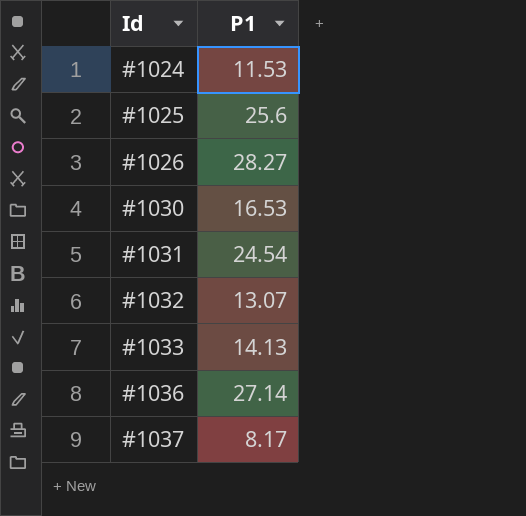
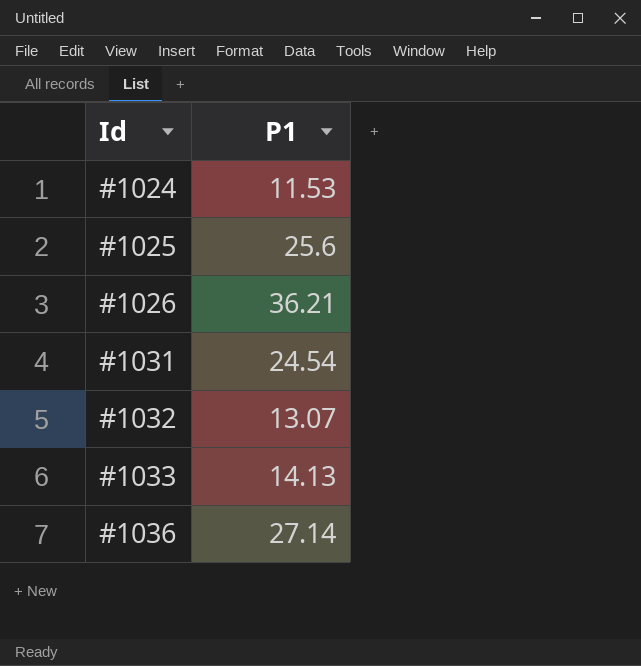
row #1030: 16.53 -> none
row #1037: 8.17 -> none
#1026 | P1: 28.27 -> 36.21

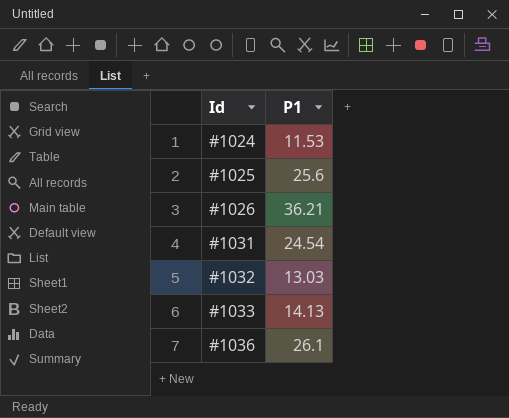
#1032 | P1: 13.07 -> 13.03
#1036 | P1: 27.14 -> 26.1

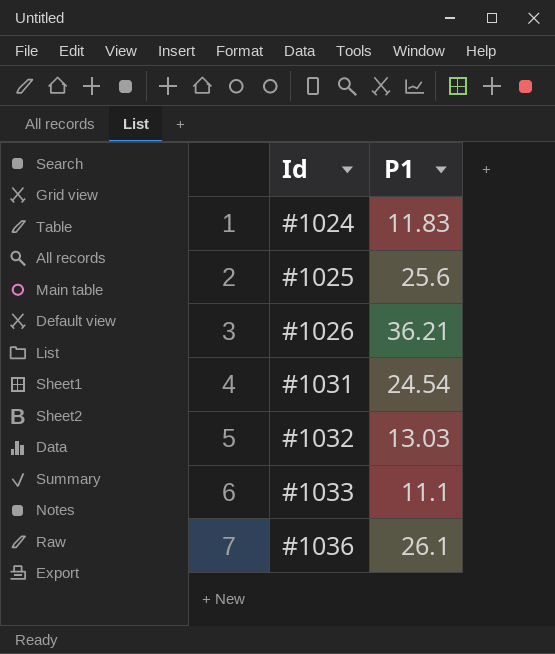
#1024 | P1: 11.53 -> 11.83
#1033 | P1: 14.13 -> 11.1

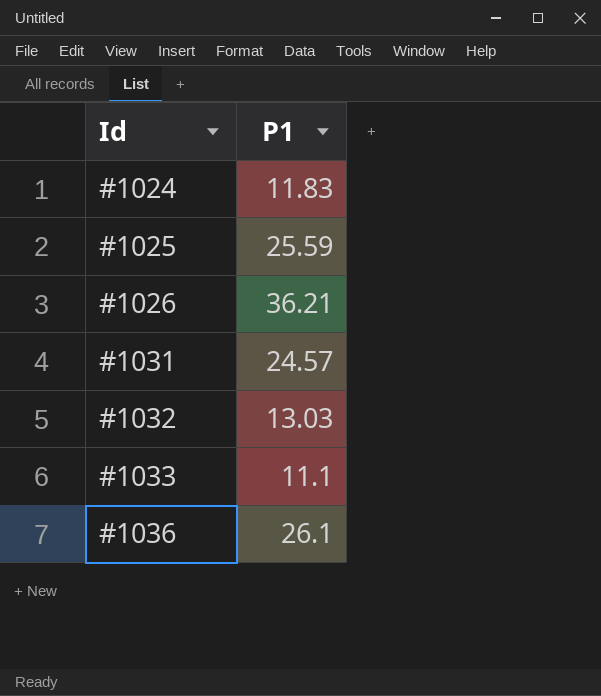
#1025 | P1: 25.6 -> 25.59
#1031 | P1: 24.54 -> 24.57

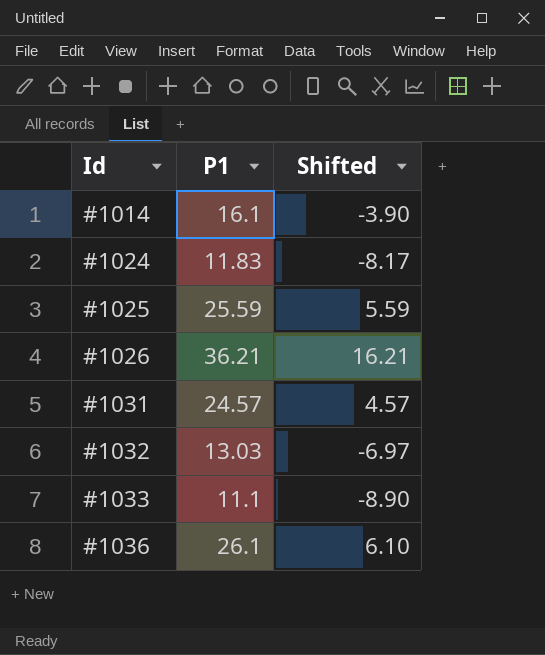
column Shifted | formula: none -> [P1] - 20
row #1014: none -> 16.1 | -3.90

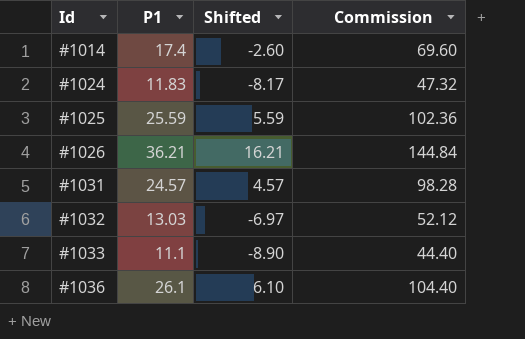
column Commission | formula: none -> [P1] * 4
#1014 | P1: 16.1 -> 17.4
#1014 | Shifted: -3.90 -> -2.60

